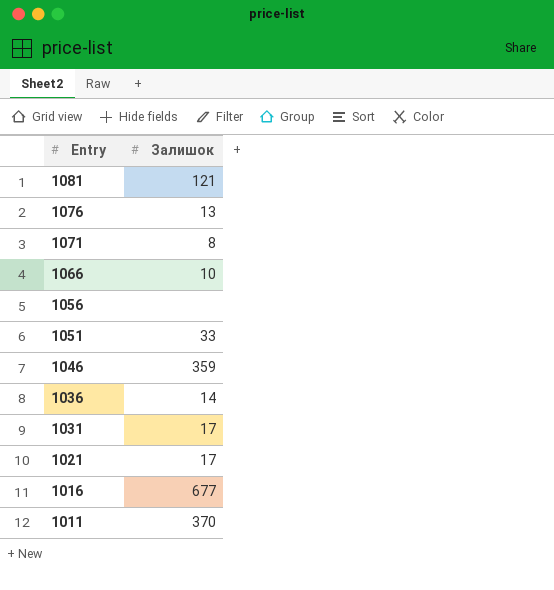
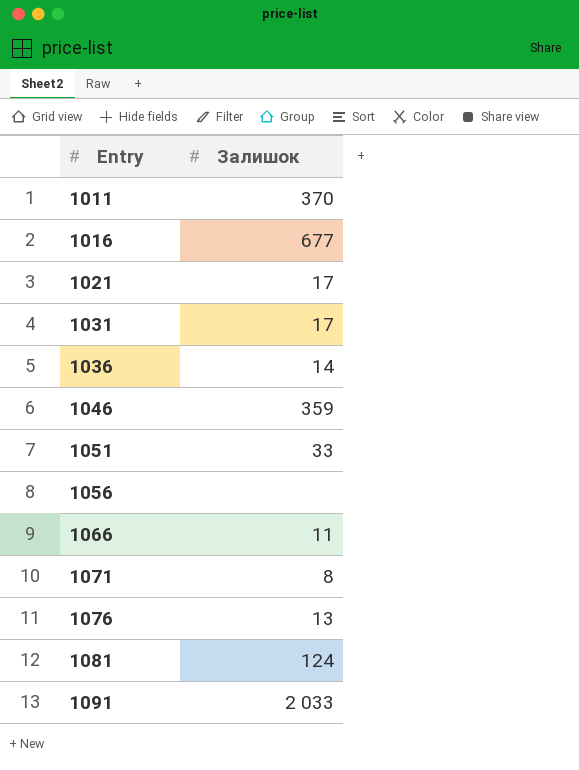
row order: Entry descending -> Entry ascending
1066 | Залишок: 10 -> 11
1081 | Залишок: 121 -> 124
row 1091: none -> 2 033

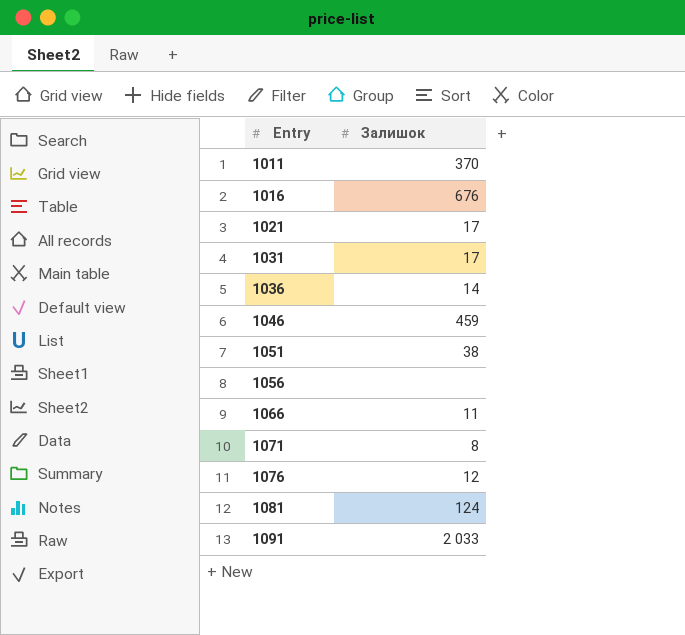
1016 | Залишок: 677 -> 676
1046 | Залишок: 359 -> 459
1051 | Залишок: 33 -> 38
1076 | Залишок: 13 -> 12

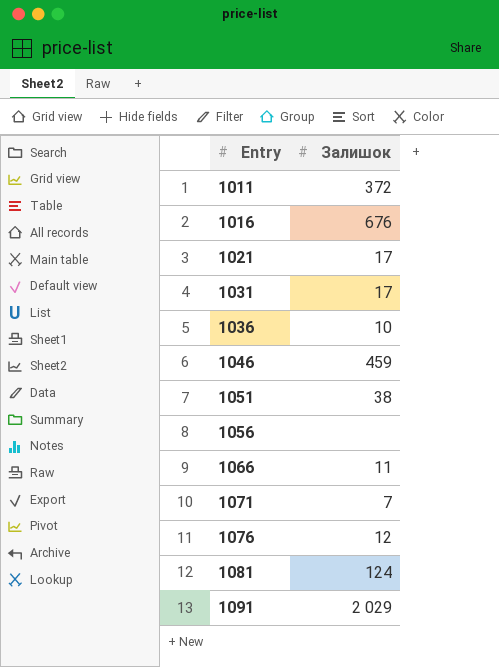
1011 | Залишок: 370 -> 372
1036 | Залишок: 14 -> 10
1071 | Залишок: 8 -> 7
1091 | Залишок: 2 033 -> 2 029

